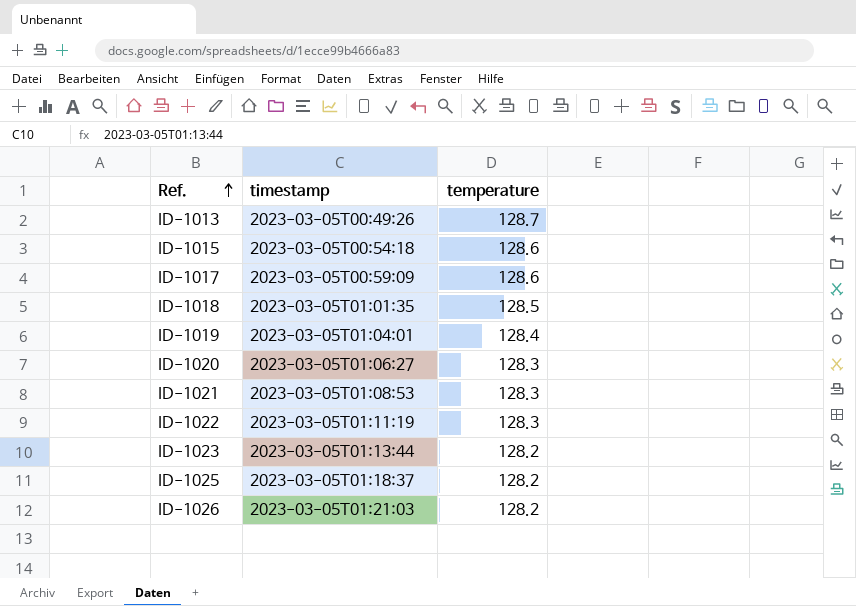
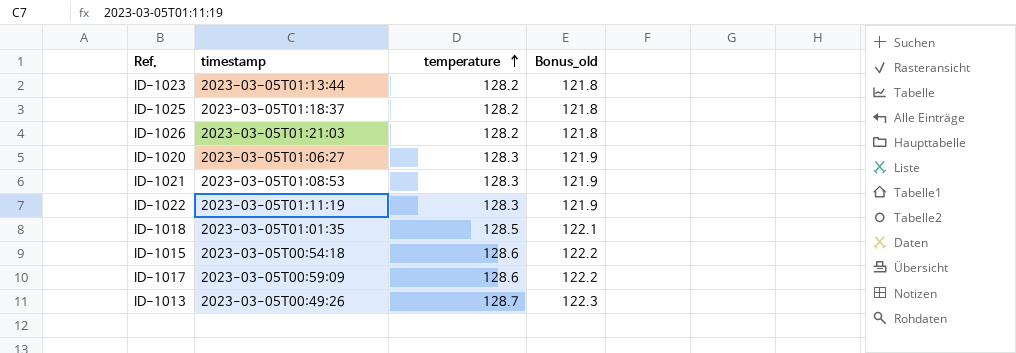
row order: Ref. ascending -> temperature ascending
column Bonus_old | formula: none -> [temperature] * 0.95
row ID-1019: 2023-03-05T01:04:01 | 128.4 -> none

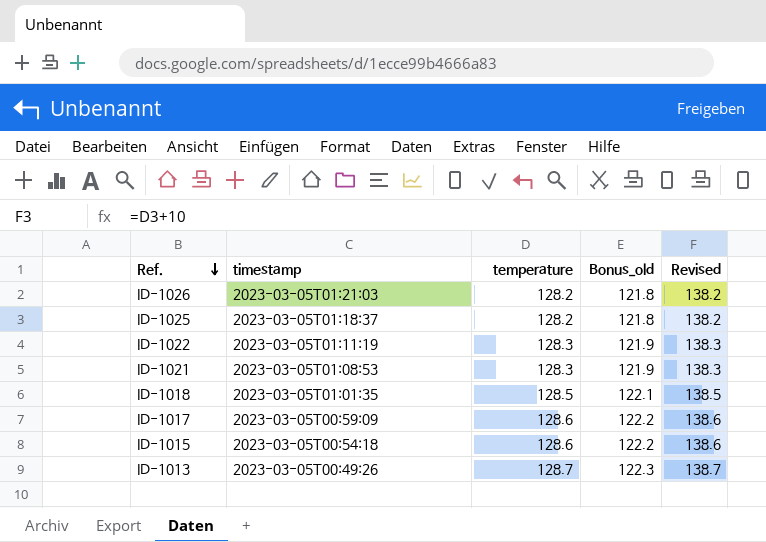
row order: temperature ascending -> Ref. descending
column Revised | formula: none -> [temperature] + 10
row ID-1023: 2023-03-05T01:13:44 | 128.2 | 121.8 -> none
row ID-1020: 2023-03-05T01:06:27 | 128.3 | 121.9 -> none

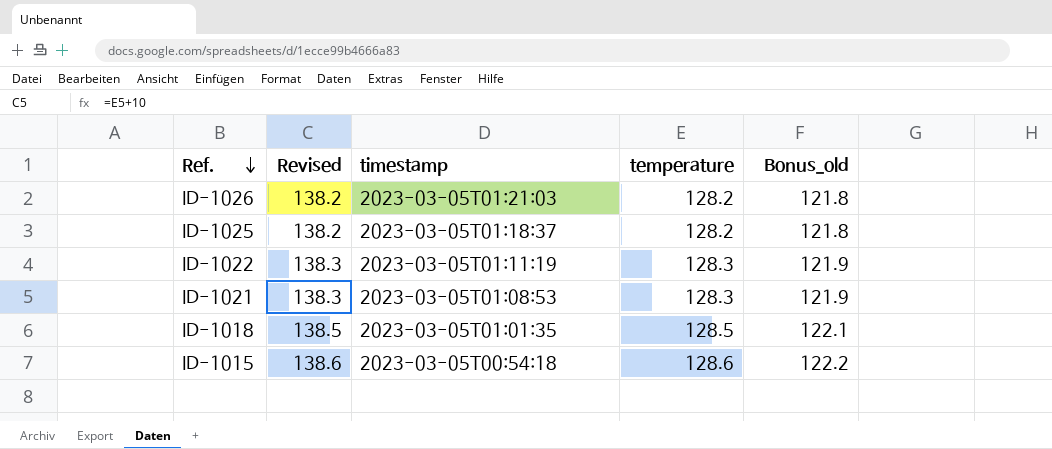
column Revised | position: 5 -> 2
row ID-1017: 2023-03-05T00:59:09 | 128.6 | 122.2 | 138.6 -> none
row ID-1013: 2023-03-05T00:49:26 | 128.7 | 122.3 | 138.7 -> none

